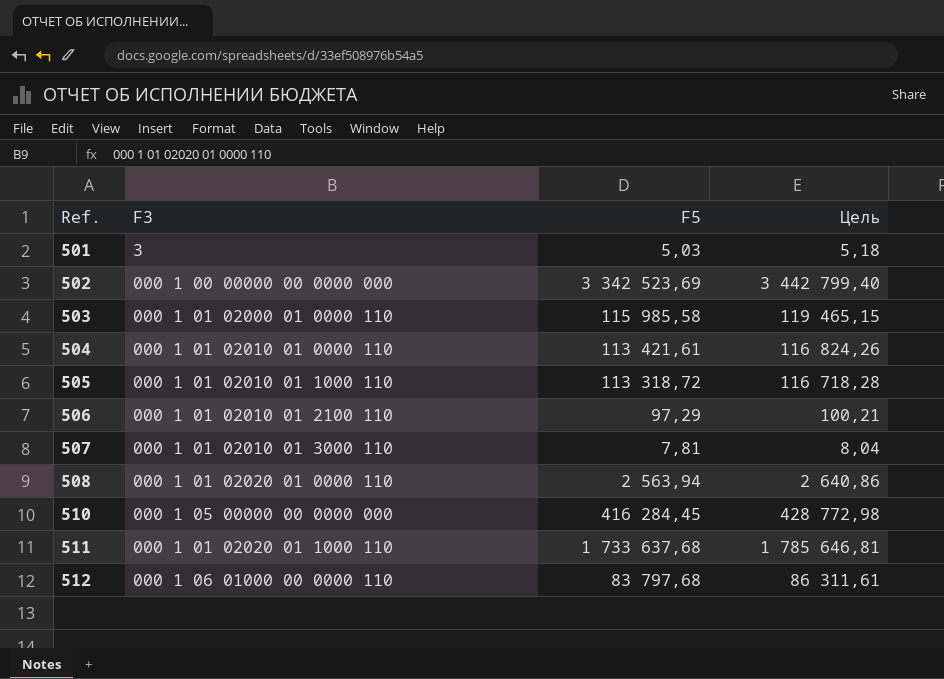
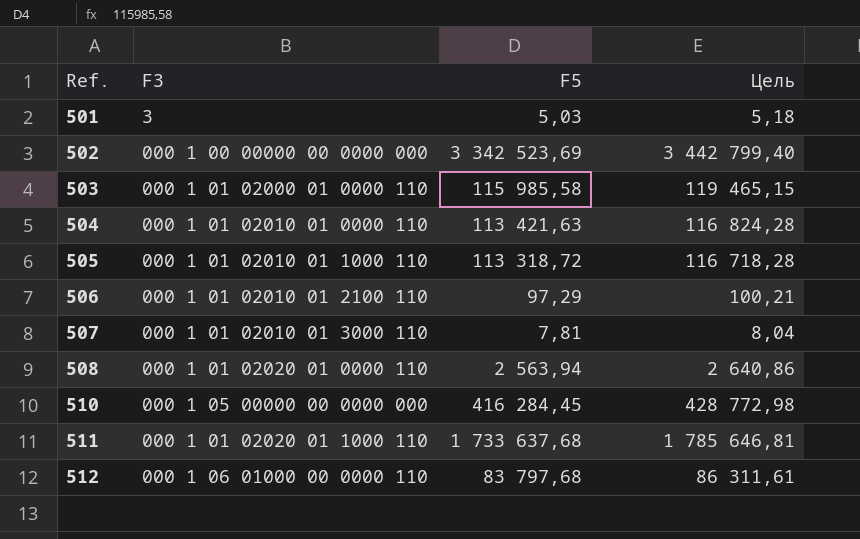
504 | F5: 113 421,61 -> 113 421,63
504 | Цель: 116 824,26 -> 116 824,28

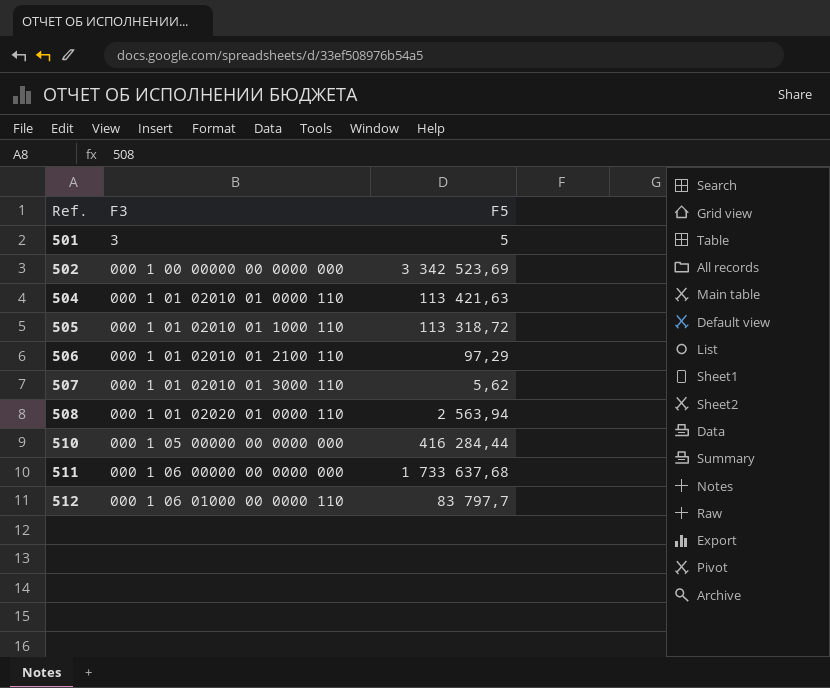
column Цель | formula: [F5] * 1,03 -> none
row 503: 000 1 01 02000 01 0000 110 | 115 985,58 | 119 465,15 -> none
501 | F5: 5,03 -> 5
507 | F5: 7,81 -> 5,62
510 | F5: 416 284,45 -> 416 284,44
511 | F3: 000 1 01 02020 01 1000 110 -> 000 1 06 00000 00 0000 000
512 | F5: 83 797,68 -> 83 797,7

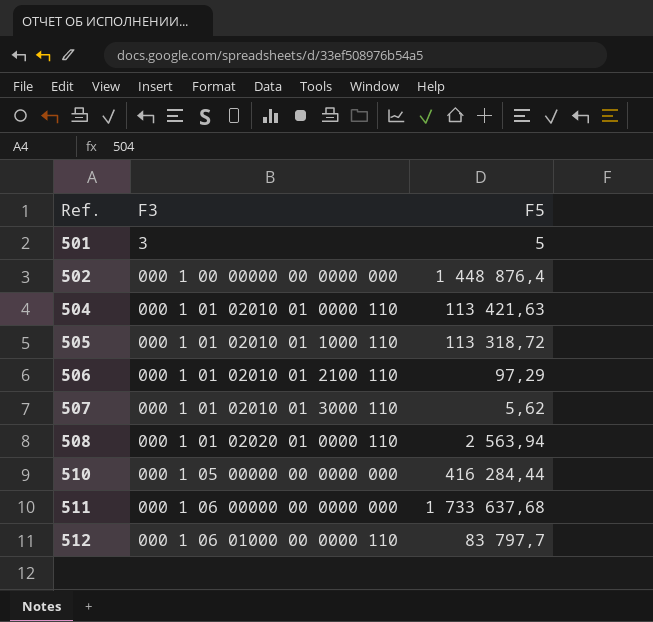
502 | F5: 3 342 523,69 -> 1 448 876,4

